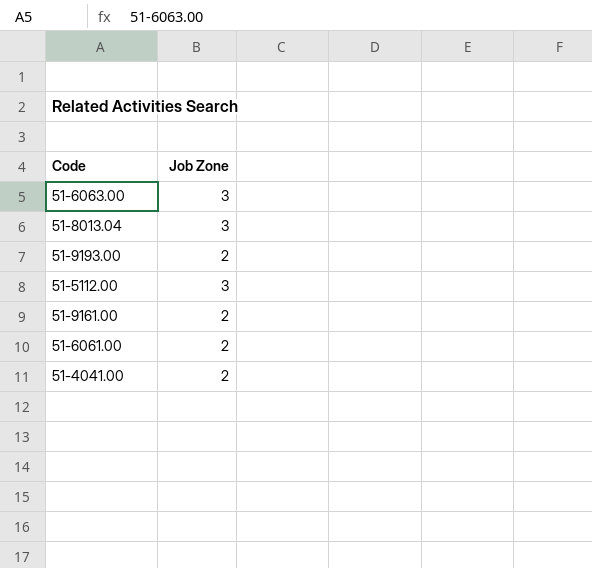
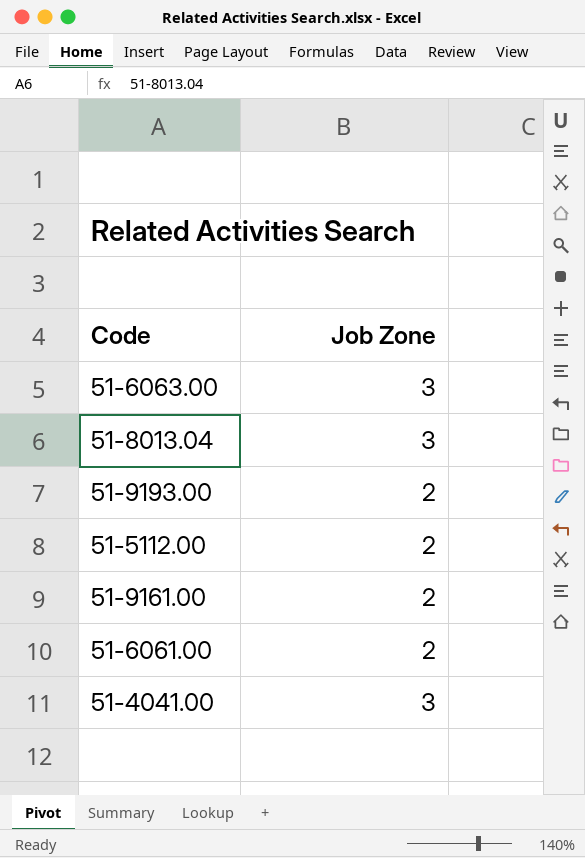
51-5112.00 | Job Zone: 3 -> 2
51-4041.00 | Job Zone: 2 -> 3

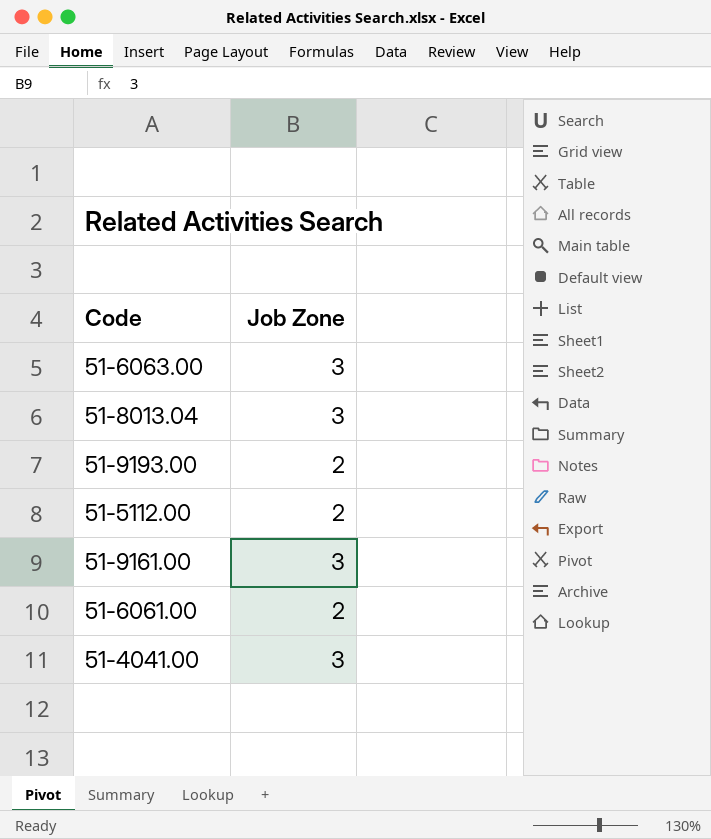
51-9161.00 | Job Zone: 2 -> 3

